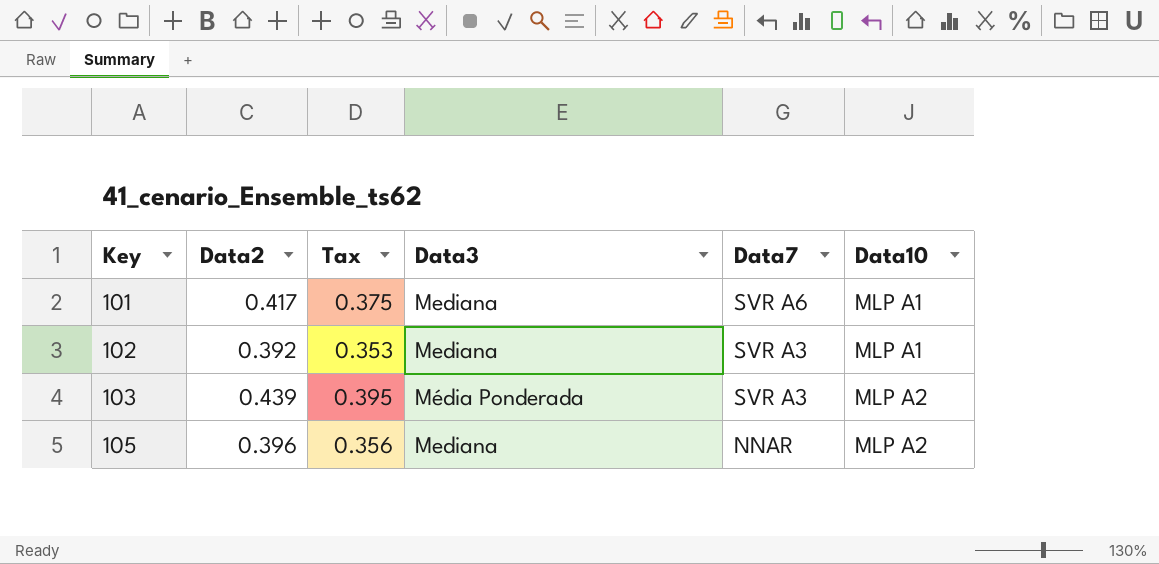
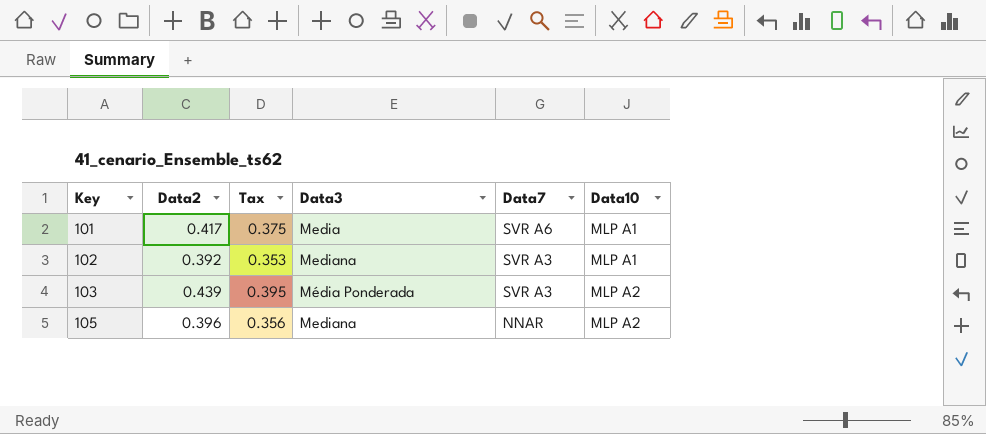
101 | Data3: Mediana -> Media

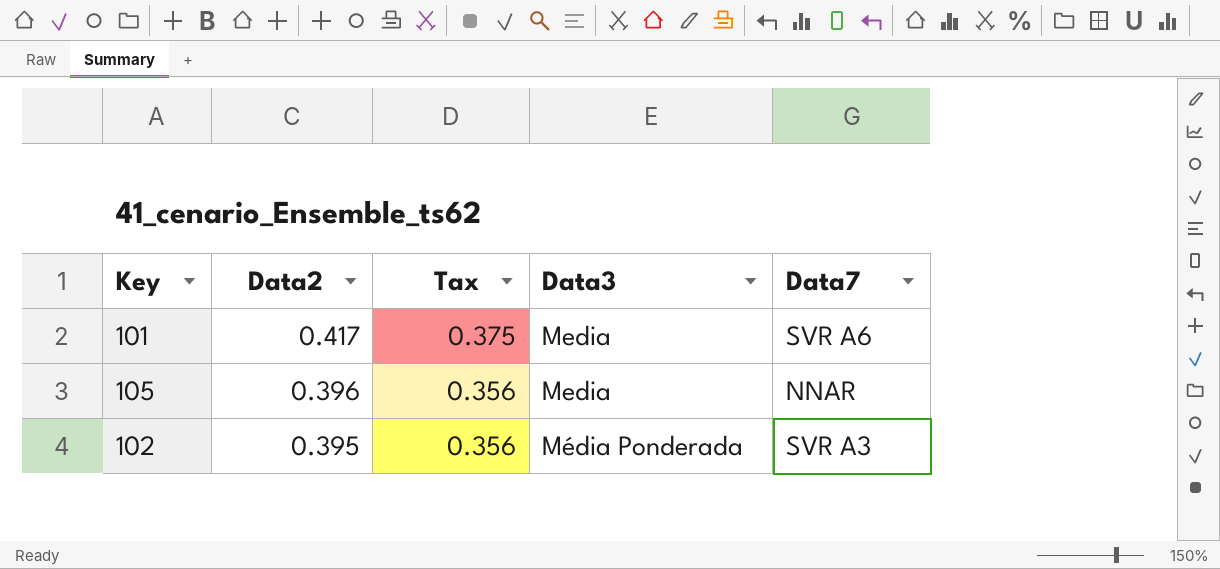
row order: Key ascending -> Data2 descending
column Data10 | position: 6 -> none
row 103: 0.439 | 0.395 | Média Ponderada | SVR A3 | MLP A2 -> none
105 | Data3: Mediana -> Media
102 | Data2: 0.392 -> 0.395
102 | Tax: 0.353 -> 0.356
102 | Data3: Mediana -> Média Ponderada

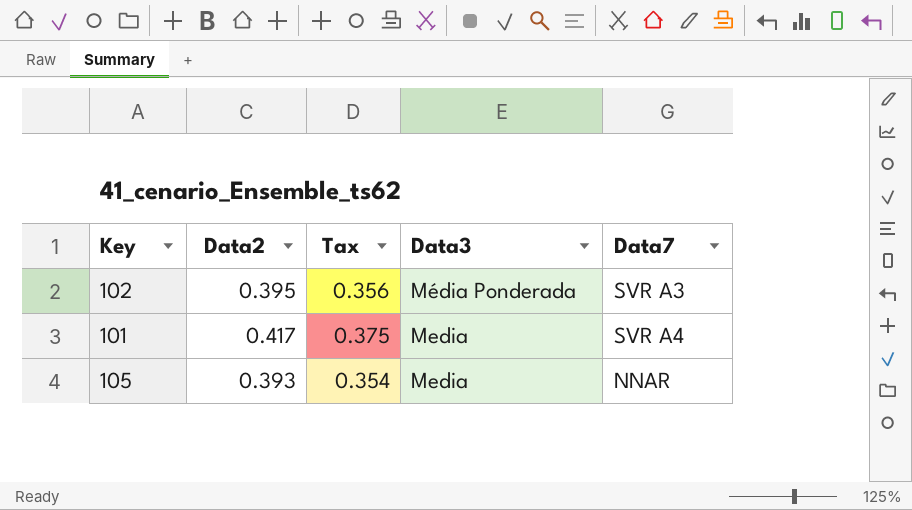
row order: Data2 descending -> Data3 descending
101 | Data7: SVR A6 -> SVR A4
105 | Data2: 0.396 -> 0.393
105 | Tax: 0.356 -> 0.354

